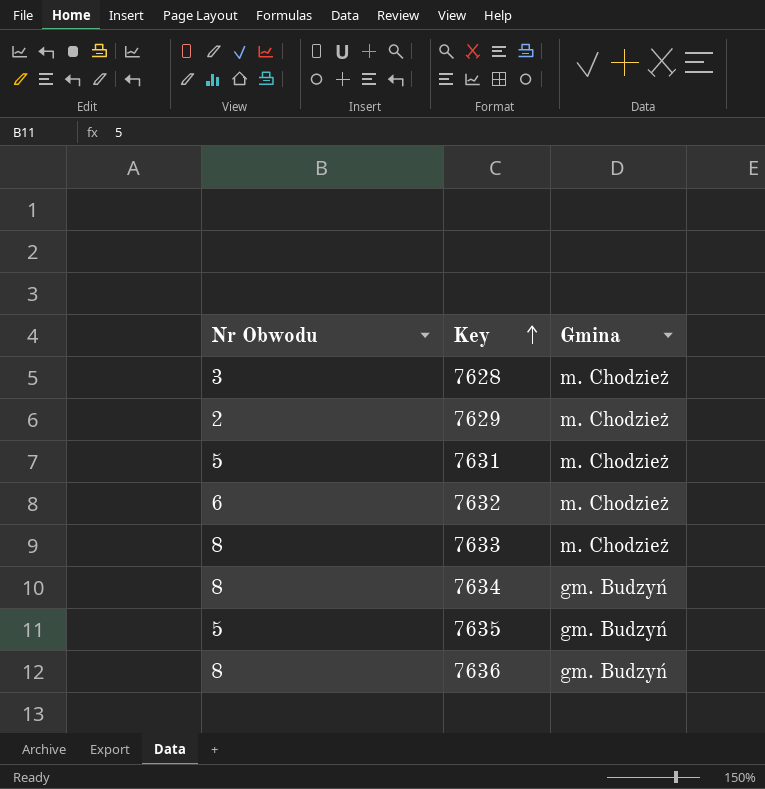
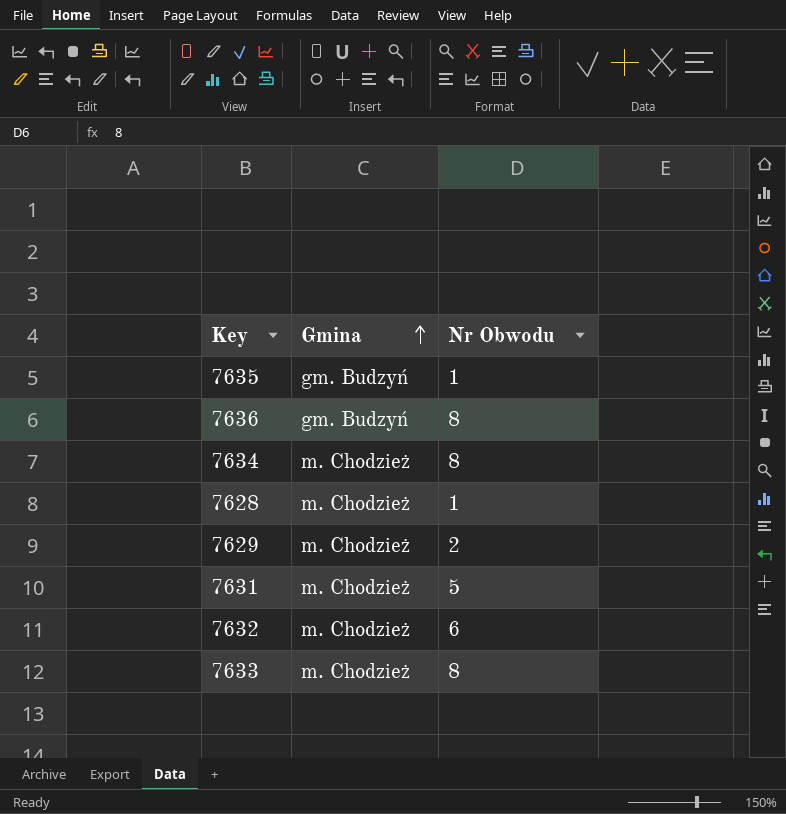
row order: Key ascending -> Gmina ascending
column Nr Obwodu | position: 1 -> 3
7635 | Nr Obwodu: 5 -> 1
7634 | Gmina: gm. Budzyń -> m. Chodzież
7628 | Nr Obwodu: 3 -> 1

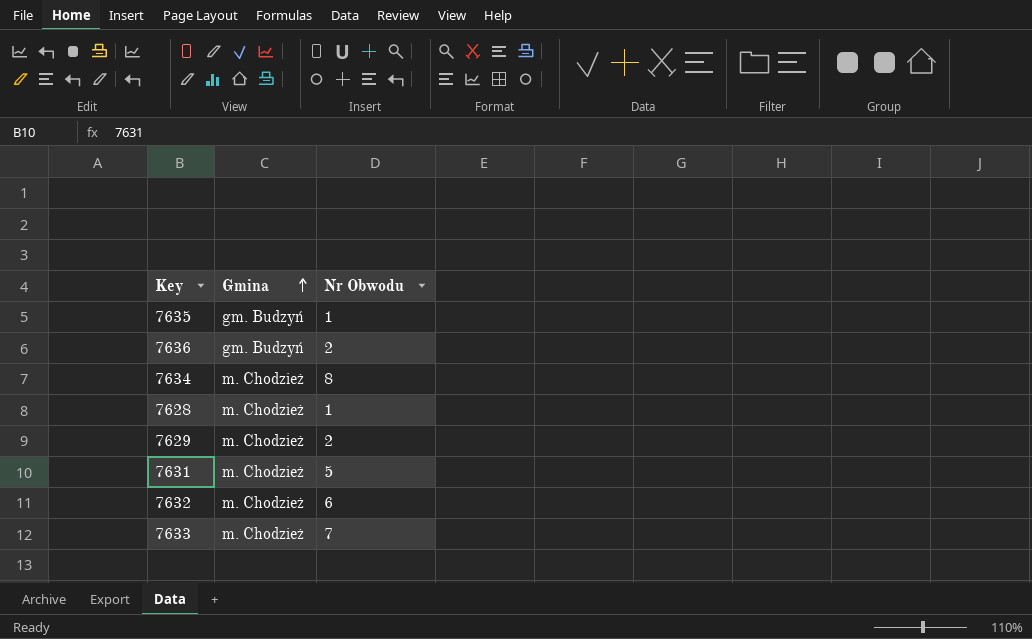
7636 | Nr Obwodu: 8 -> 2
7633 | Nr Obwodu: 8 -> 7

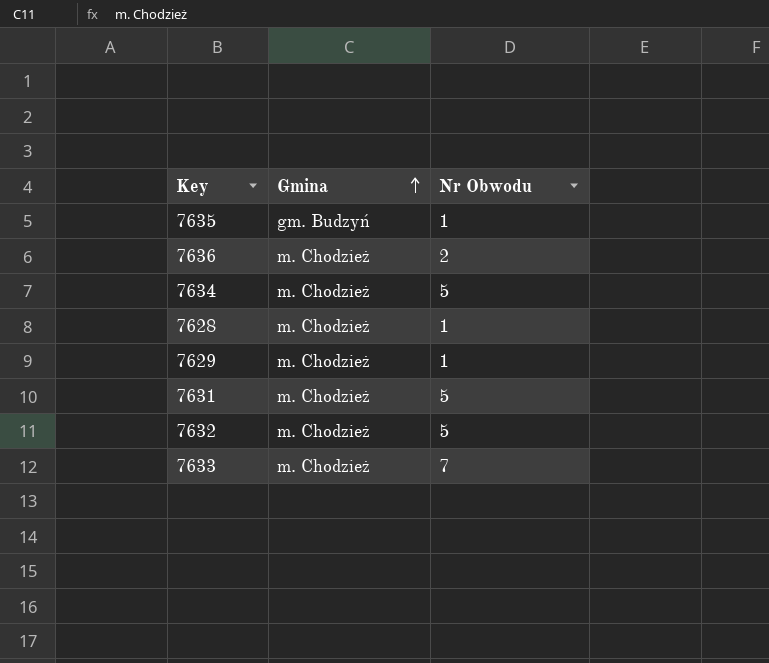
7636 | Gmina: gm. Budzyń -> m. Chodzież
7634 | Nr Obwodu: 8 -> 5
7629 | Nr Obwodu: 2 -> 1
7632 | Nr Obwodu: 6 -> 5

